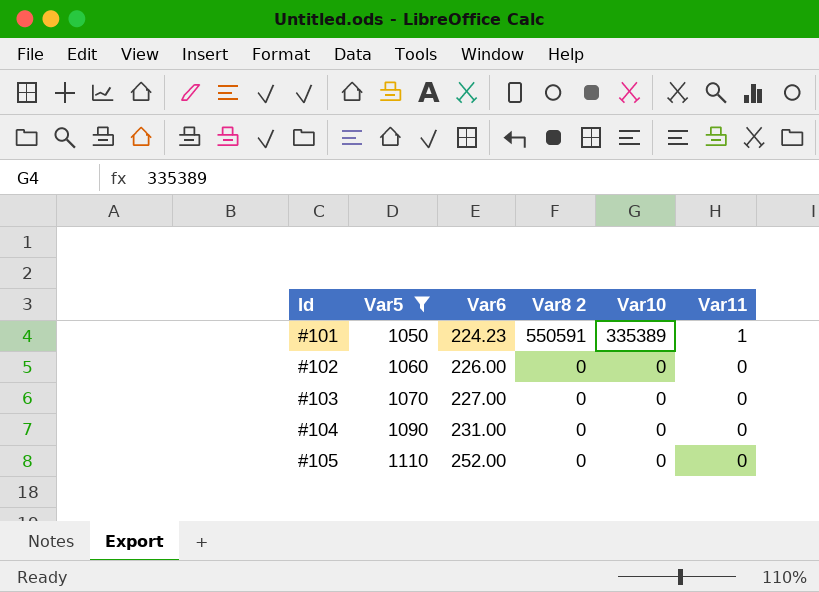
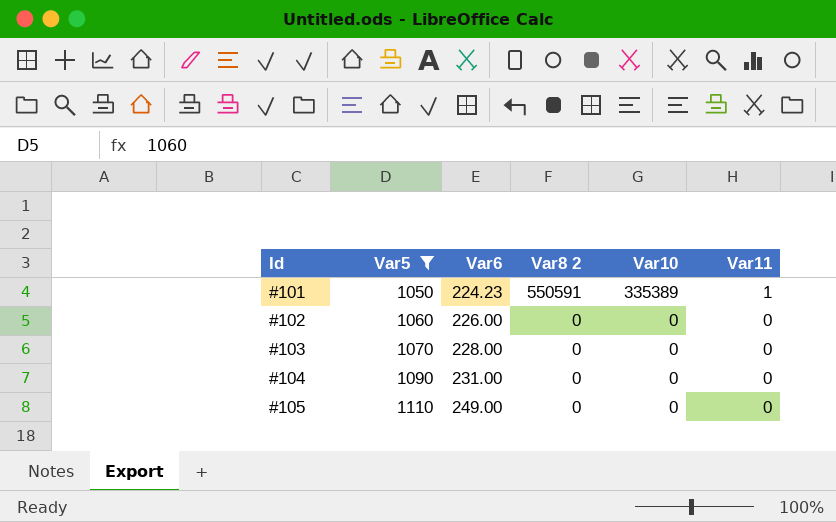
#103 | Var6: 227.00 -> 228.00
#105 | Var6: 252.00 -> 249.00

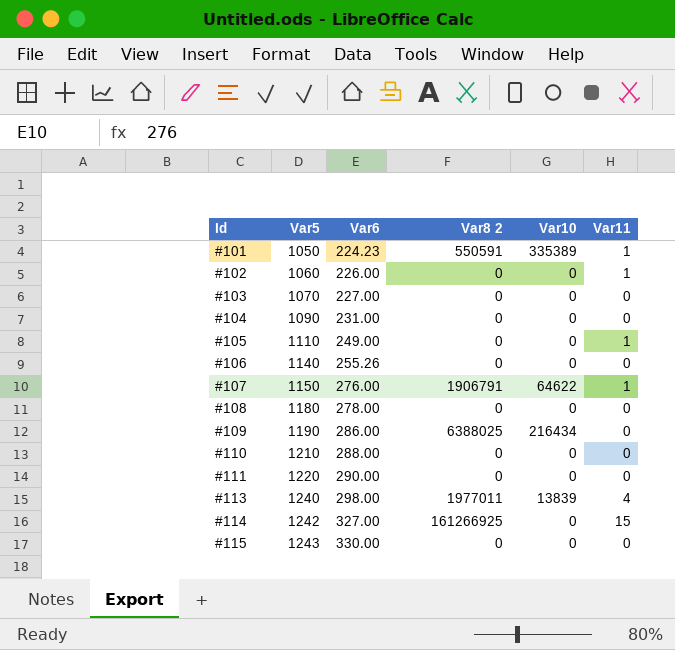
filter: Var5 <= 1110 -> none
#102 | Var11: 0 -> 1
#103 | Var6: 228.00 -> 227.00
#105 | Var11: 0 -> 1

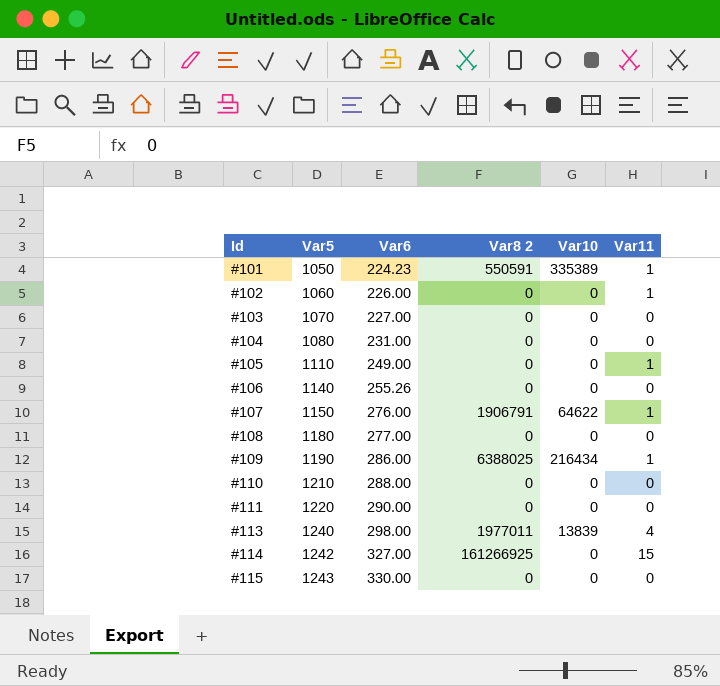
#104 | Var5: 1090 -> 1080
#108 | Var6: 278.00 -> 277.00
#109 | Var11: 0 -> 1

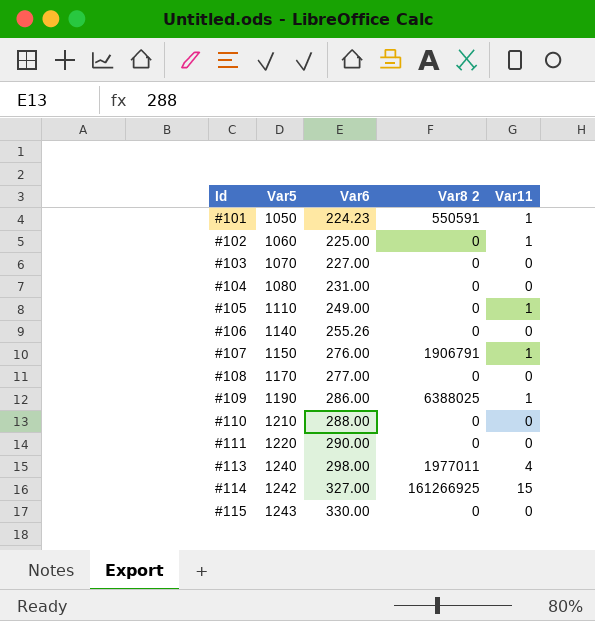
column Var10 | position: 5 -> none
#102 | Var6: 226.00 -> 225.00
#108 | Var5: 1180 -> 1170

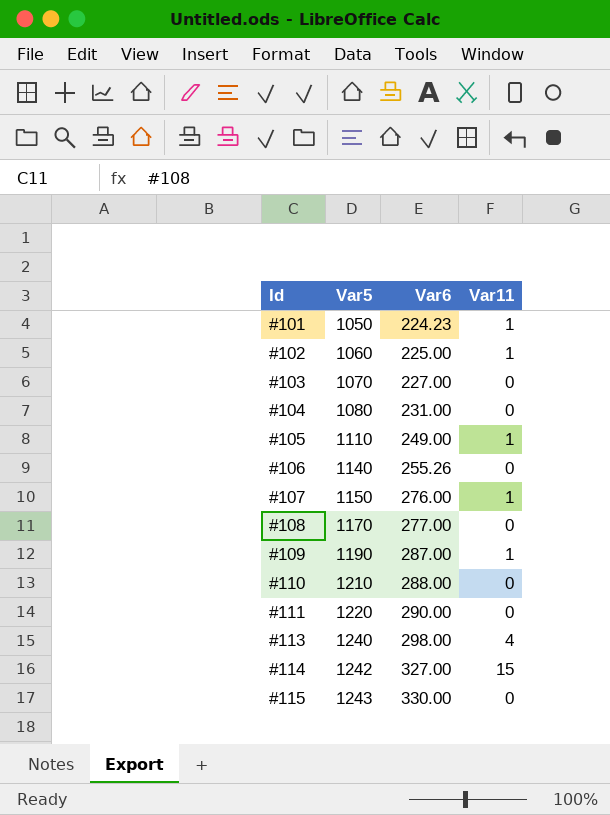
column Var8 2 | position: 4 -> none
#109 | Var6: 286.00 -> 287.00

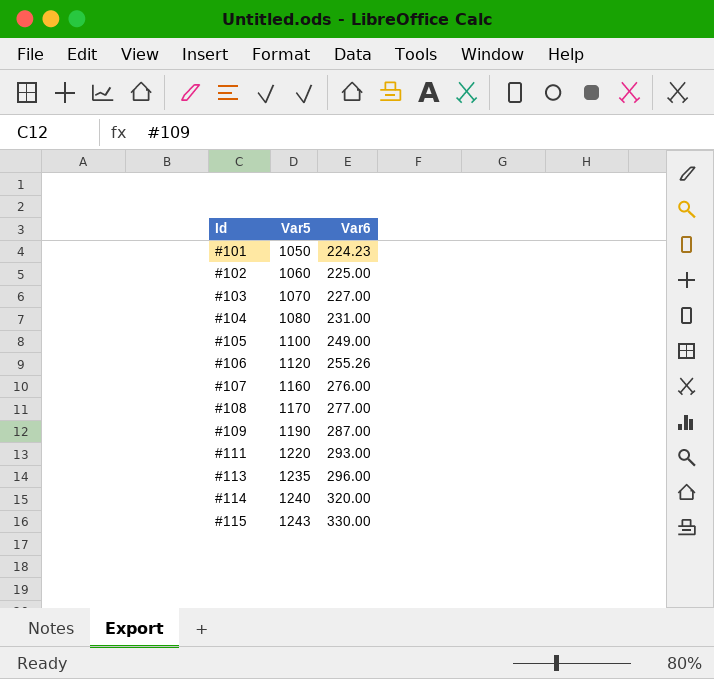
column Var11 | position: 4 -> none
row #110: 1210 | 288.00 | 0 -> none
#105 | Var5: 1110 -> 1100
#106 | Var5: 1140 -> 1120
#107 | Var5: 1150 -> 1160
#111 | Var6: 290.00 -> 293.00
#113 | Var5: 1240 -> 1235
#113 | Var6: 298.00 -> 296.00
#114 | Var5: 1242 -> 1240
#114 | Var6: 327.00 -> 320.00

